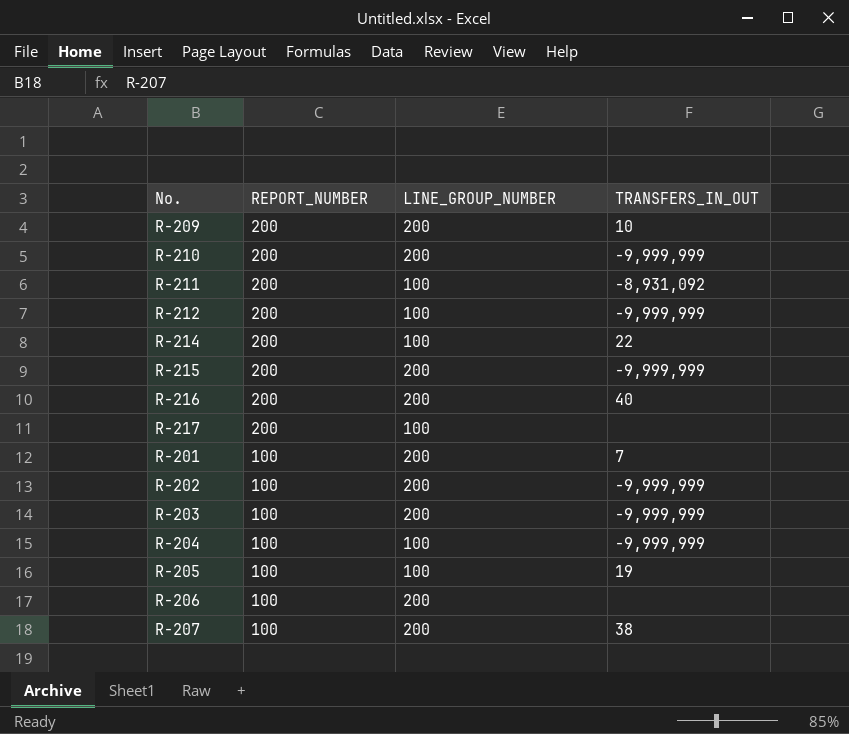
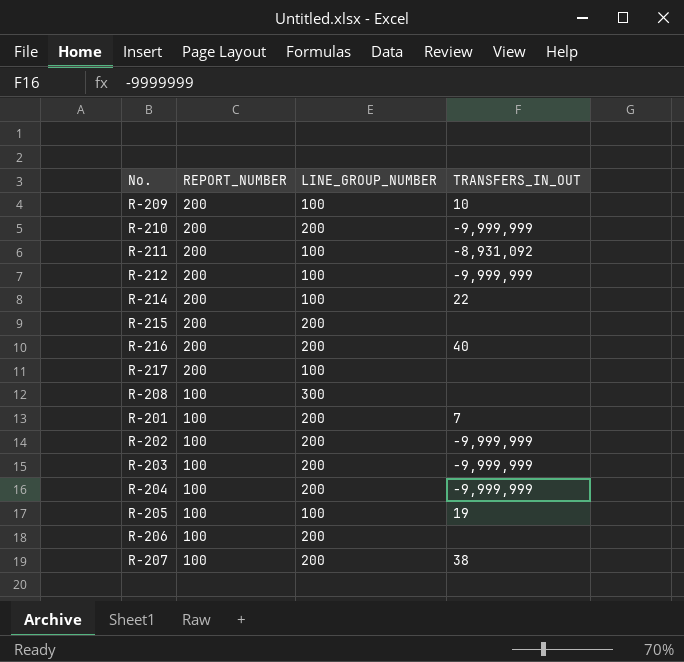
R-209 | LINE_GROUP_NUMBER: 200 -> 100
R-215 | TRANSFERS_IN_OUT: -9,999,999 -> none
row R-208: none -> 100 | 300 | none
R-204 | LINE_GROUP_NUMBER: 100 -> 200

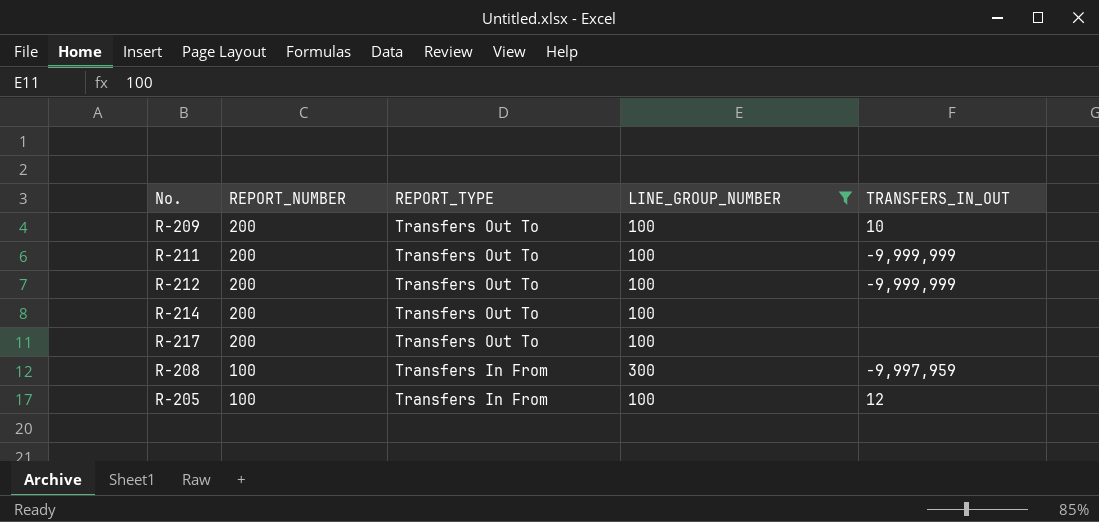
filter: none -> LINE_GROUP_NUMBER != 200
column REPORT_TYPE | position: none -> 3
R-211 | TRANSFERS_IN_OUT: -8,931,092 -> -9,999,999
R-214 | TRANSFERS_IN_OUT: 22 -> none
R-208 | TRANSFERS_IN_OUT: none -> -9,997,959
R-205 | TRANSFERS_IN_OUT: 19 -> 12

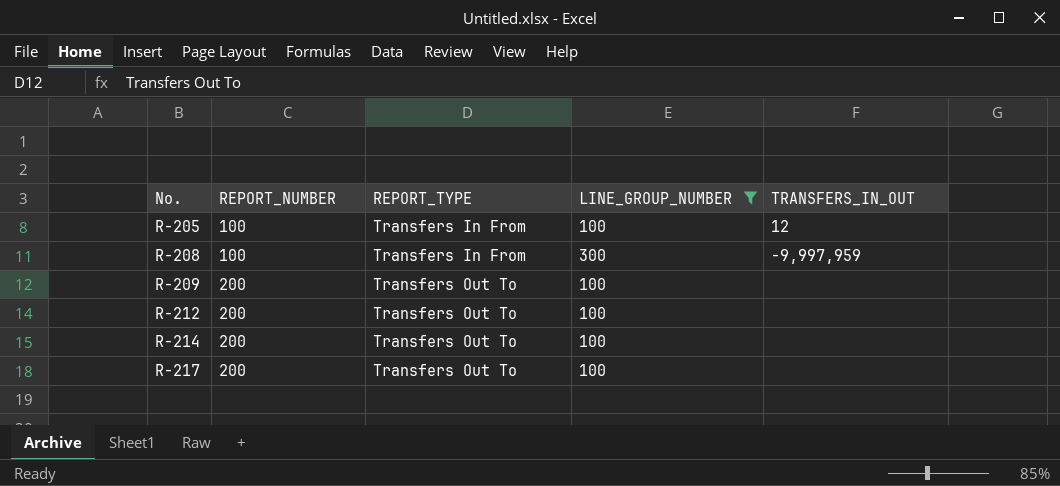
row order: REPORT_NUMBER descending -> No. ascending
row R-211: 200 | Transfers Out To | 100 | -9,999,999 -> none
R-209 | TRANSFERS_IN_OUT: 10 -> none
R-212 | TRANSFERS_IN_OUT: -9,999,999 -> none

